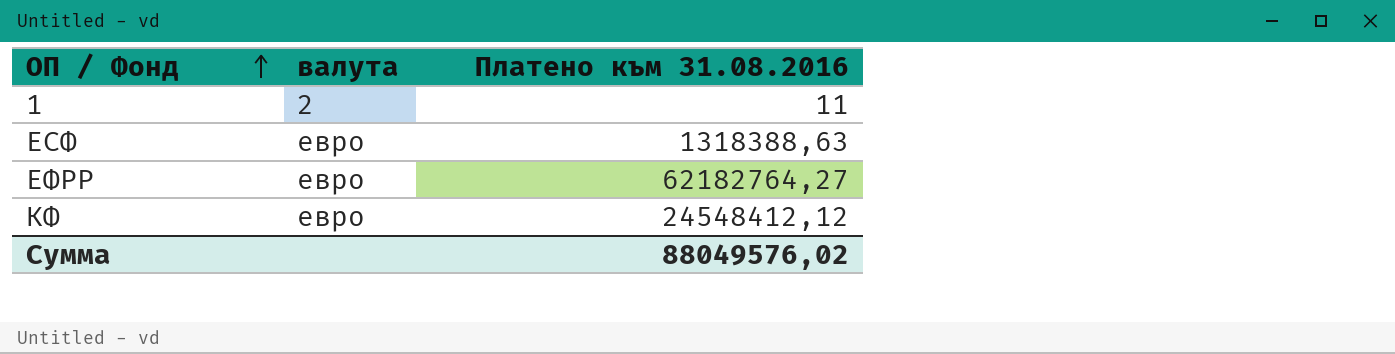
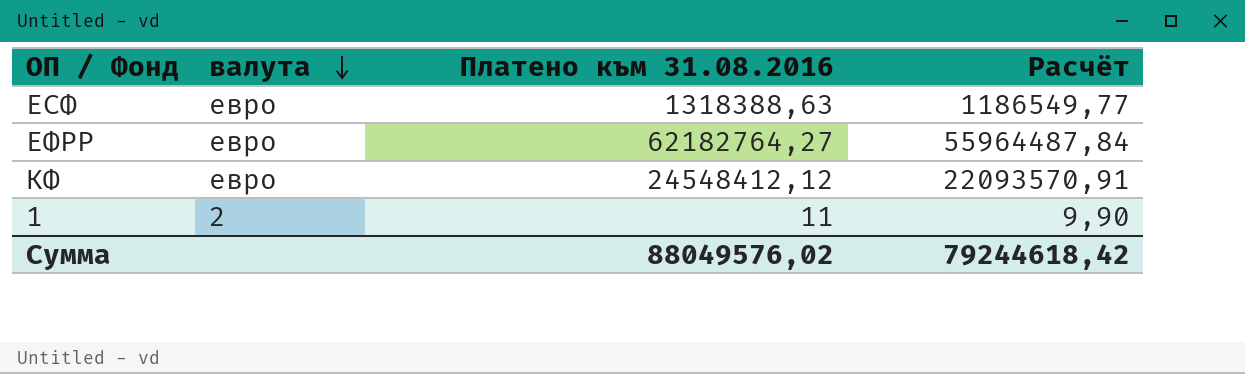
row order: ОП / Фонд ascending -> валута descending
column Расчёт | formula: none -> [Платено към 31.08.2016] * 0,9

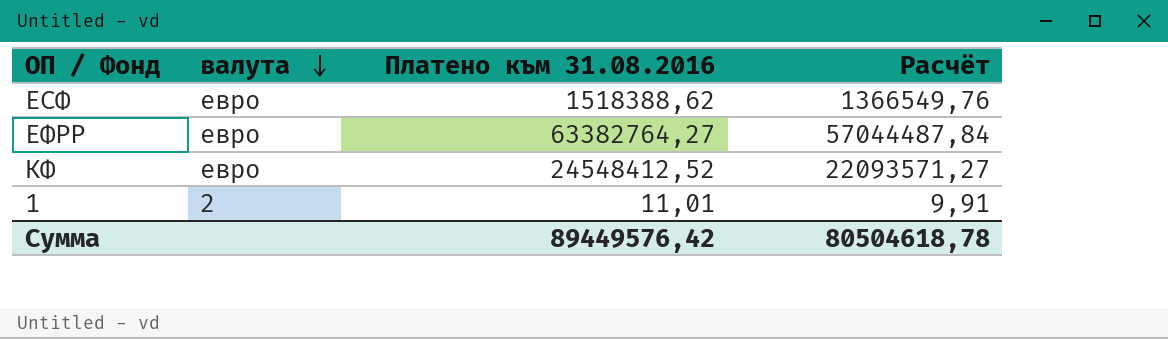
ЕСФ | Платено към 31.08.2016: 1318388,63 -> 1518388,62
ЕСФ | Расчёт: 1186549,77 -> 1366549,76
ЕФРР | Платено към 31.08.2016: 62182764,27 -> 63382764,27
ЕФРР | Расчёт: 55964487,84 -> 57044487,84
КФ | Платено към 31.08.2016: 24548412,12 -> 24548412,52
КФ | Расчёт: 22093570,91 -> 22093571,27
1 | Платено към 31.08.2016: 11 -> 11,01
1 | Расчёт: 9,90 -> 9,91
Сумма | Платено към 31.08.2016: 88049576,02 -> 89449576,42
Сумма | Расчёт: 79244618,42 -> 80504618,78

